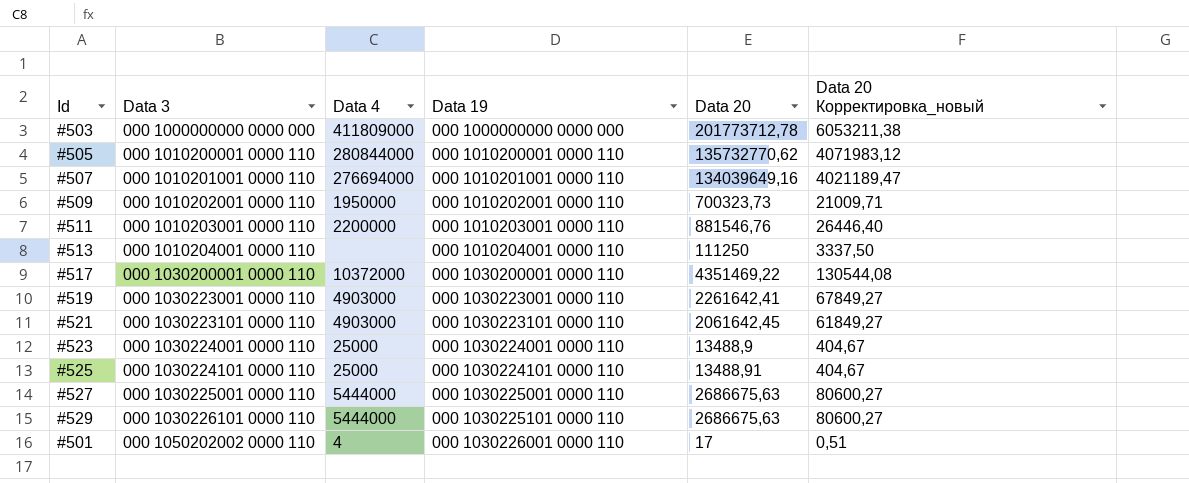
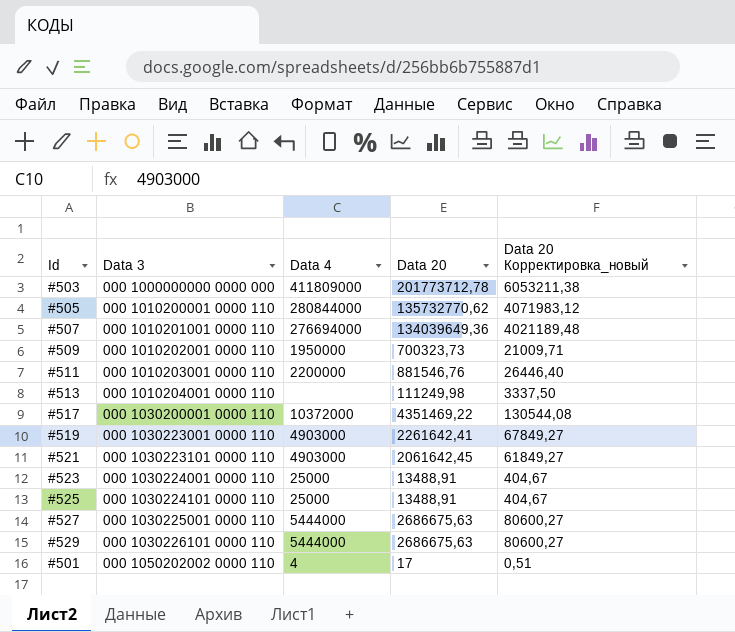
column Data 19 | position: 4 -> none
#507 | Data 20: 134039649,16 -> 134039649,36
#507 | Data 20 Корректировка_новый: 4021189,47 -> 4021189,48
#513 | Data 20: 111250 -> 111249,98
#523 | Data 20: 13488,9 -> 13488,91

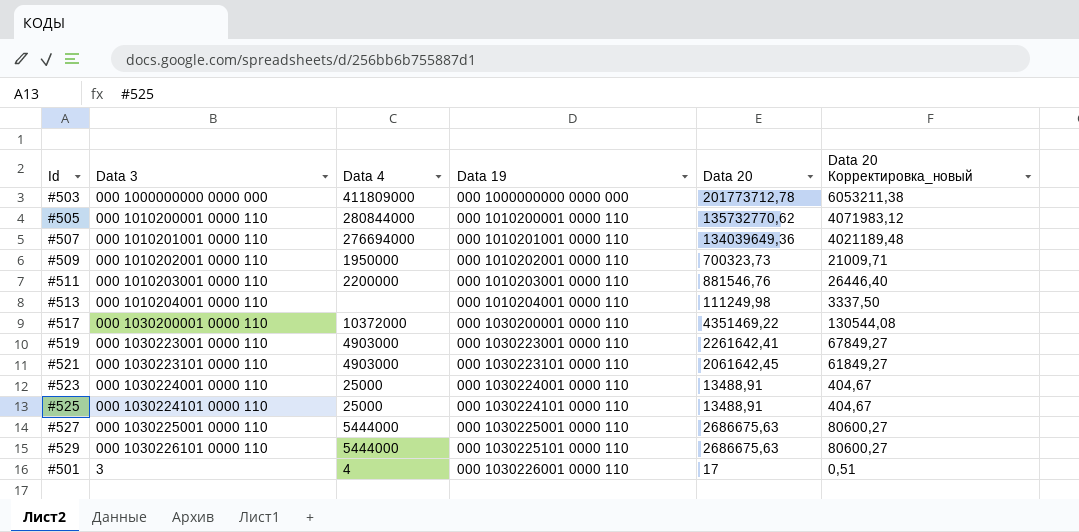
column Data 19 | position: none -> 4
#501 | Data 3: 000 1050202002 0000 110 -> 3

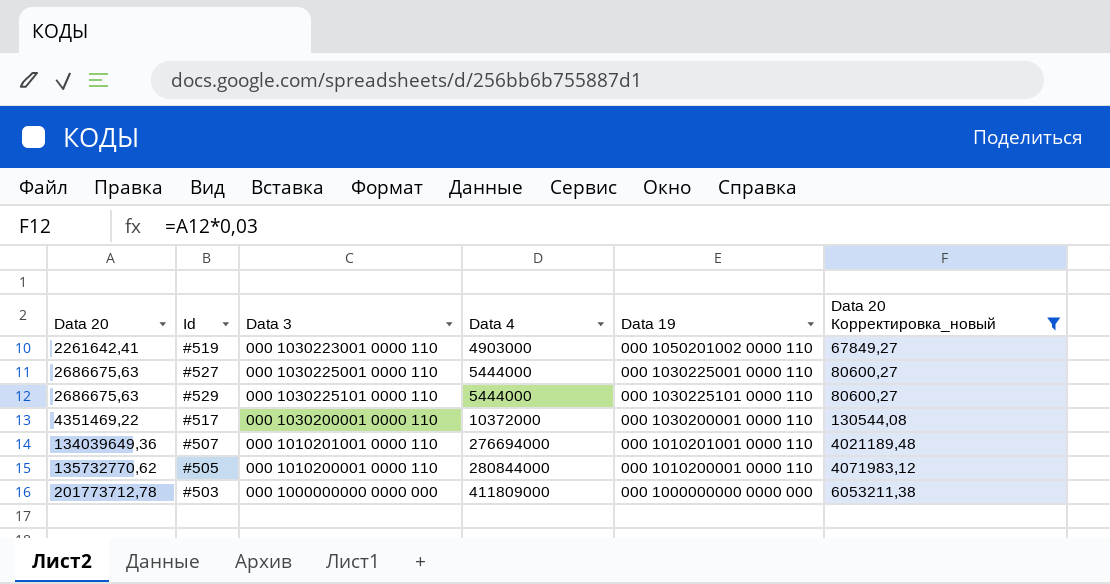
filter: none -> Data 20 Корректировка_новый >= 67849,27
row order: Data 3 ascending -> Data 20 ascending
column Data 20 | position: 5 -> 1
#519 | Data 19: 000 1030223001 0000 110 -> 000 1050201002 0000 110
#529 | Data 3: 000 1030226101 0000 110 -> 000 1030225101 0000 110

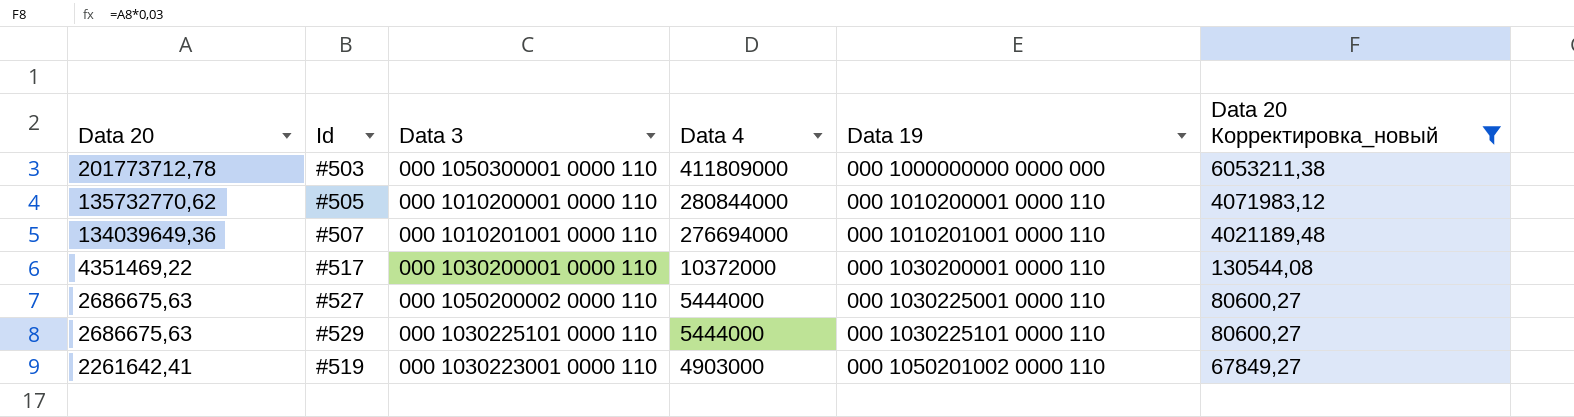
row order: Data 20 ascending -> Data 20 descending
#503 | Data 3: 000 1000000000 0000 000 -> 000 1050300001 0000 110
#527 | Data 3: 000 1030225001 0000 110 -> 000 1050200002 0000 110

